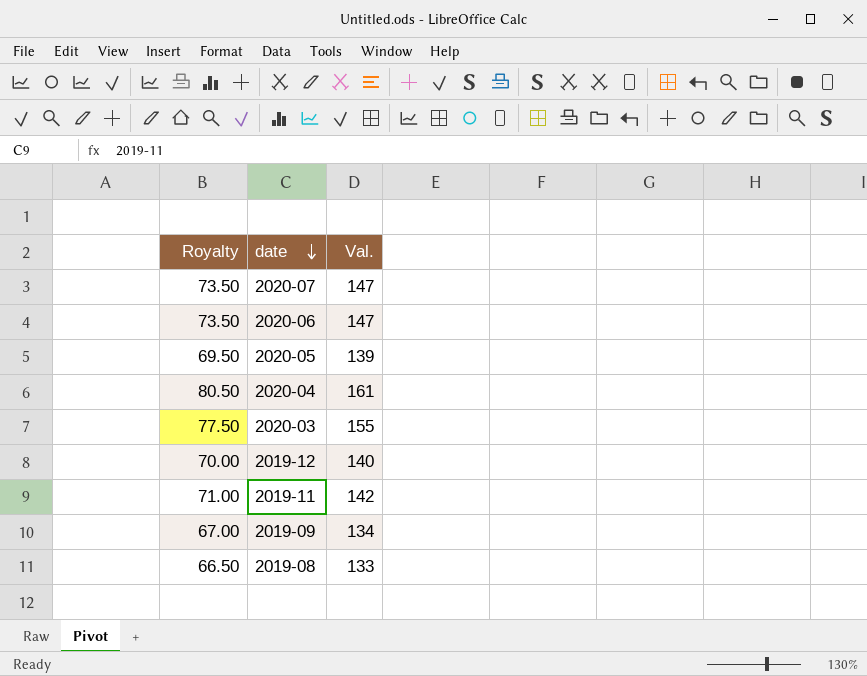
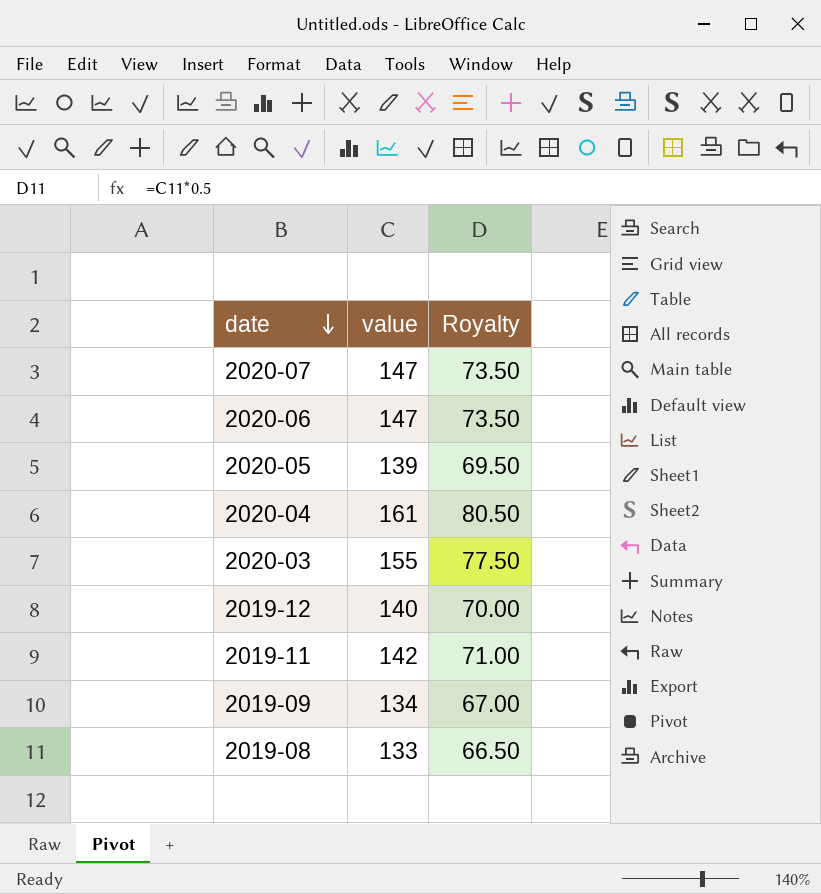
column name: Val. -> value
column Royalty | position: 1 -> 3

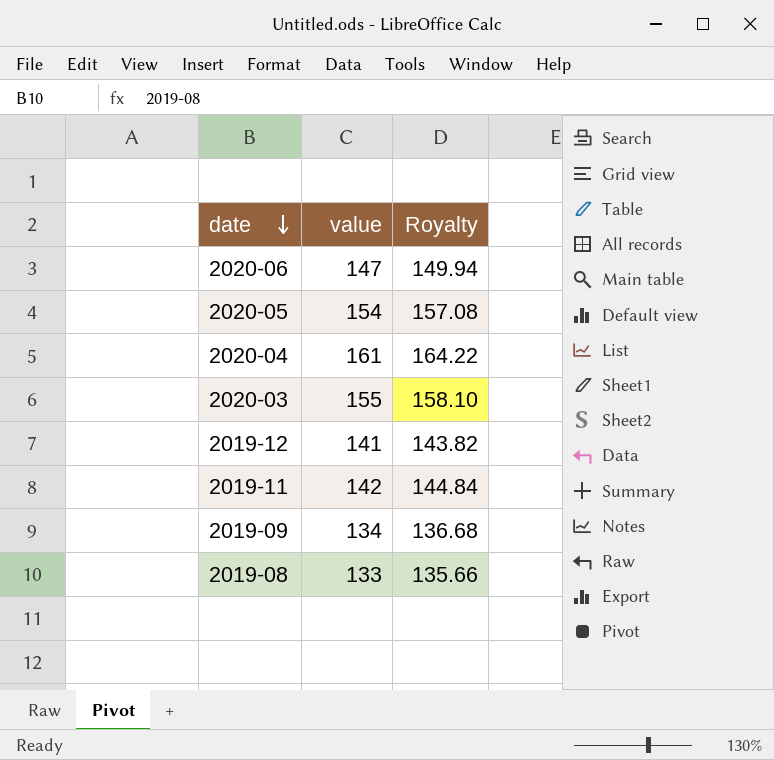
column Royalty | formula: [value] * 0.5 -> [value] * 1.02
row 2020-07: 147 | 73.50 -> none
2020-05 | value: 139 -> 154
2019-12 | value: 140 -> 141

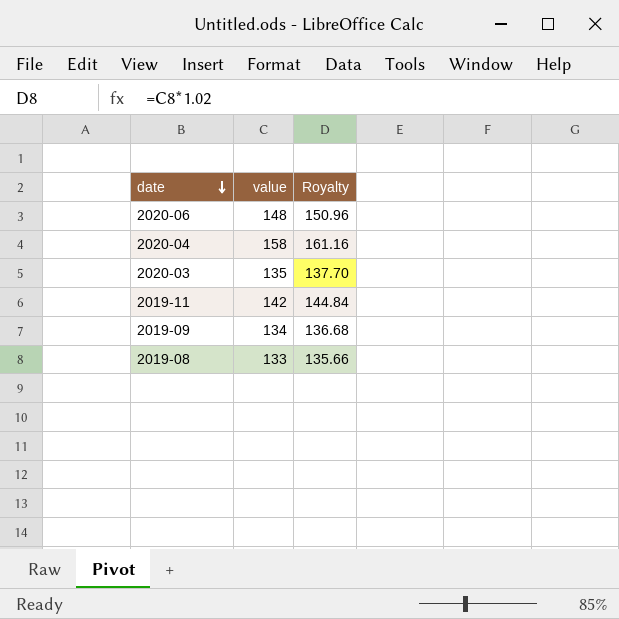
row 2020-05: 154 | 157.08 -> none
row 2019-12: 141 | 143.82 -> none
2020-06 | value: 147 -> 148
2020-06 | Royalty: 149.94 -> 150.96
2020-04 | value: 161 -> 158
2020-04 | Royalty: 164.22 -> 161.16
2020-03 | value: 155 -> 135
2020-03 | Royalty: 158.10 -> 137.70

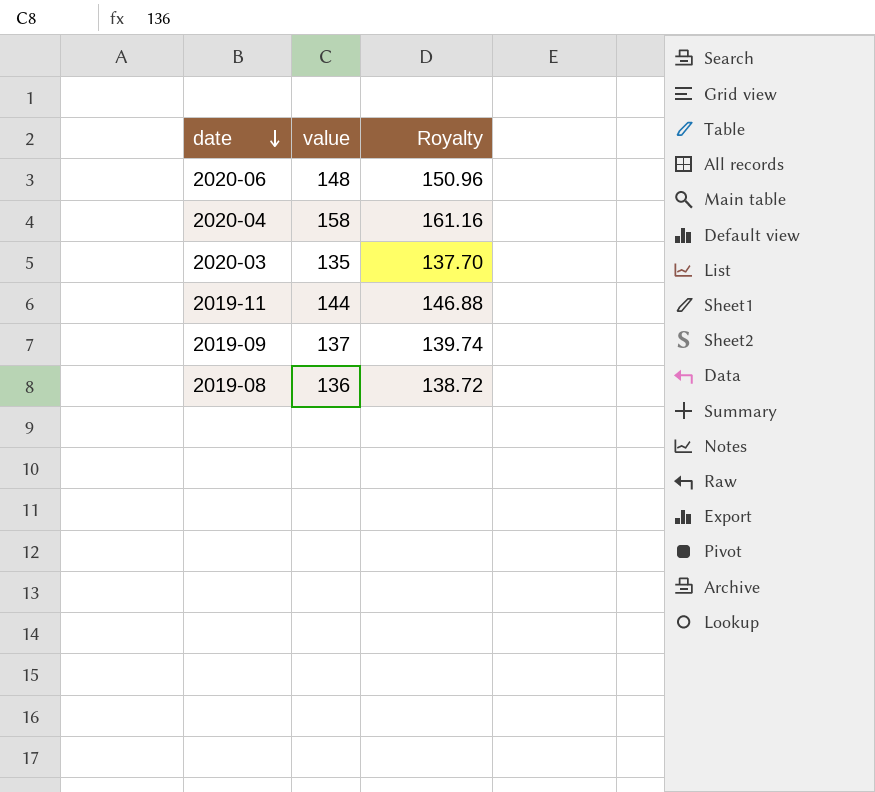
2019-11 | value: 142 -> 144
2019-11 | Royalty: 144.84 -> 146.88
2019-09 | value: 134 -> 137
2019-09 | Royalty: 136.68 -> 139.74
2019-08 | value: 133 -> 136
2019-08 | Royalty: 135.66 -> 138.72

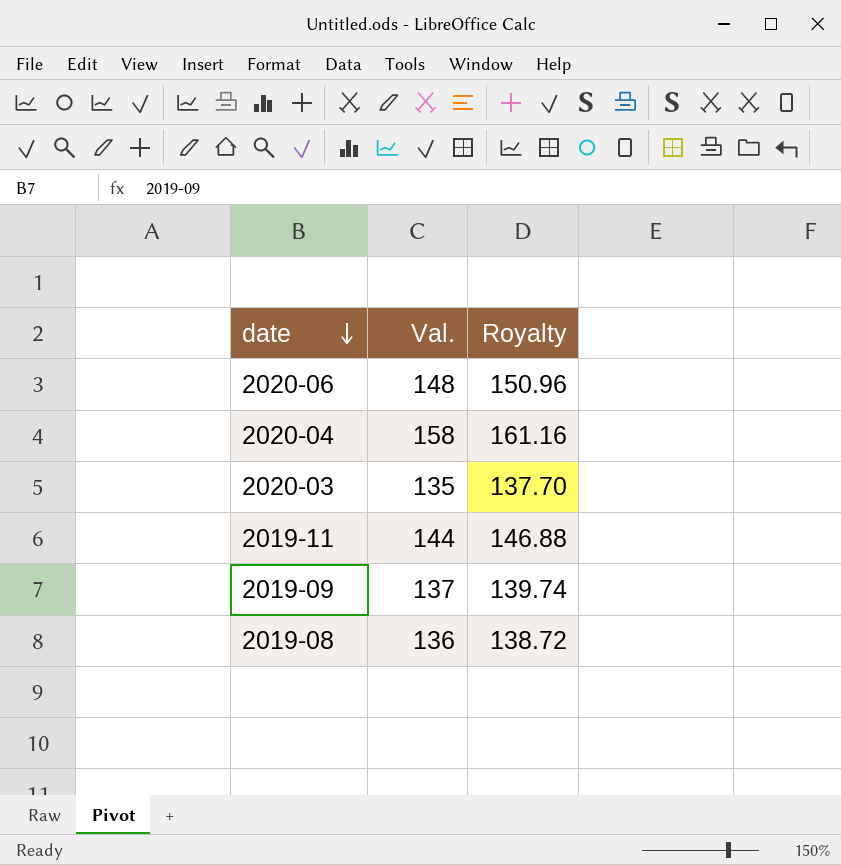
column name: value -> Val.

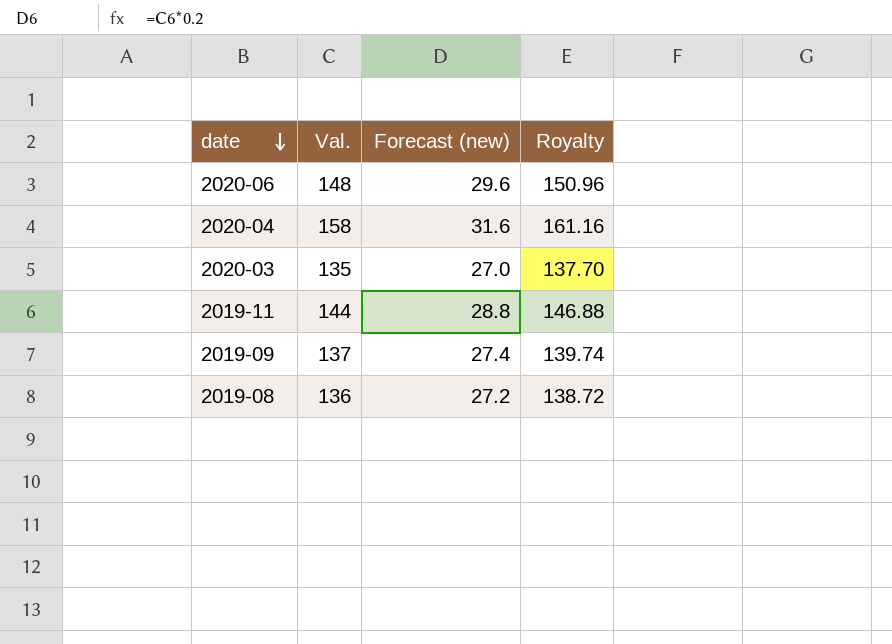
column Forecast (new) | formula: none -> [Val.] * 0.2

